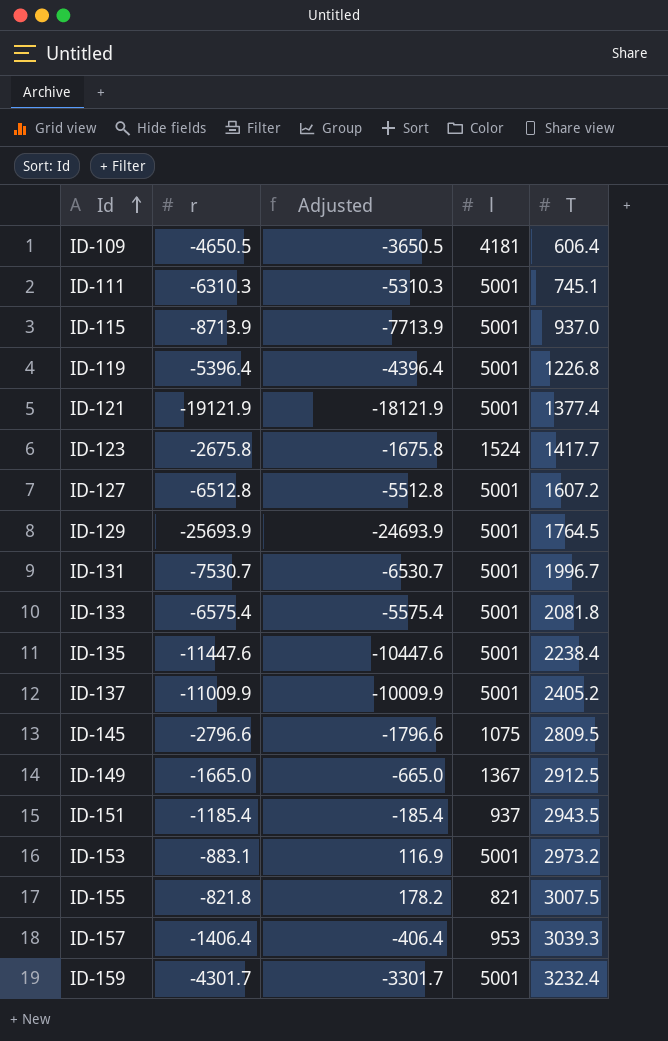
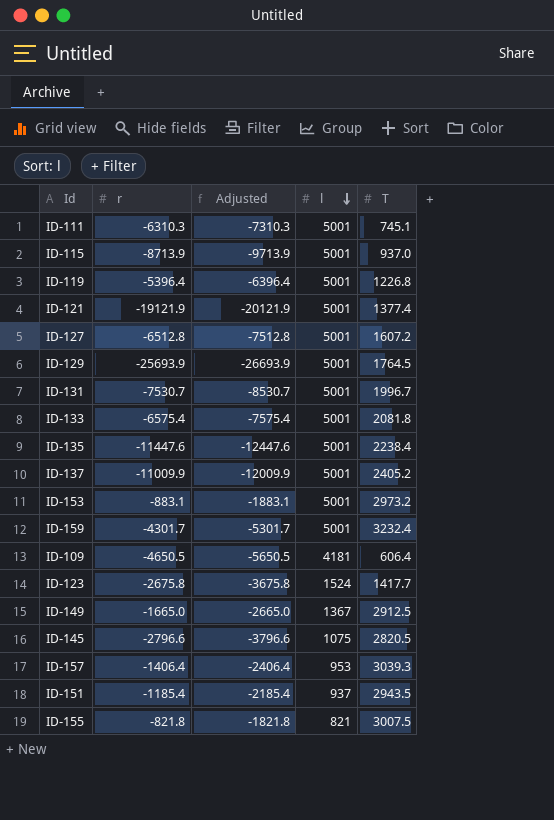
row order: Id ascending -> l descending
column Adjusted | formula: [r] + 1000 -> [r] - 1000
ID-145 | T: 2809.5 -> 2820.5

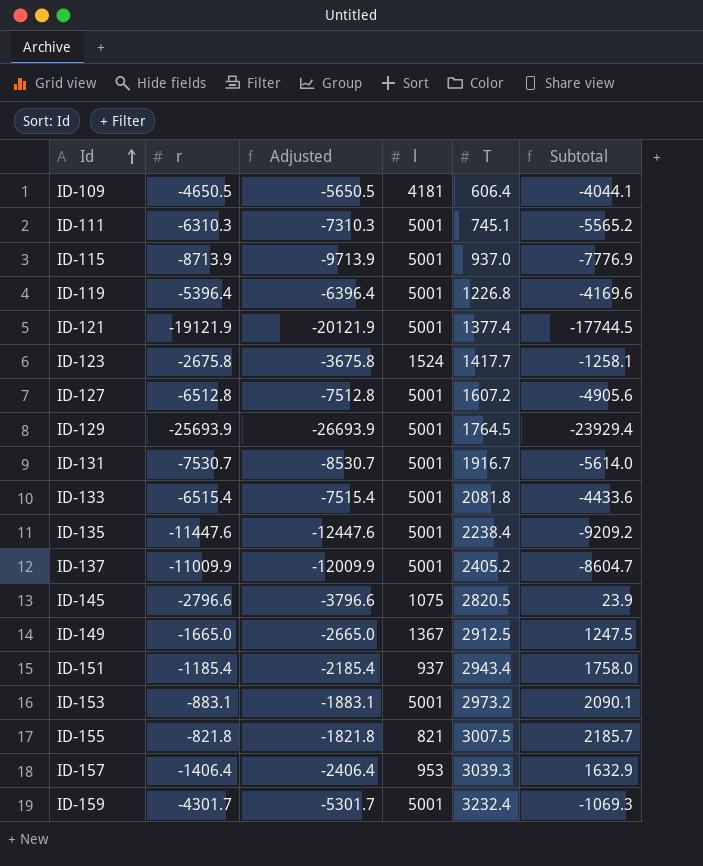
row order: l descending -> Id ascending
column Subtotal | formula: none -> [r] + [T]
ID-131 | T: 1996.7 -> 1916.7
ID-133 | r: -6575.4 -> -6515.4
ID-133 | Adjusted: -7575.4 -> -7515.4
ID-151 | T: 2943.5 -> 2943.4

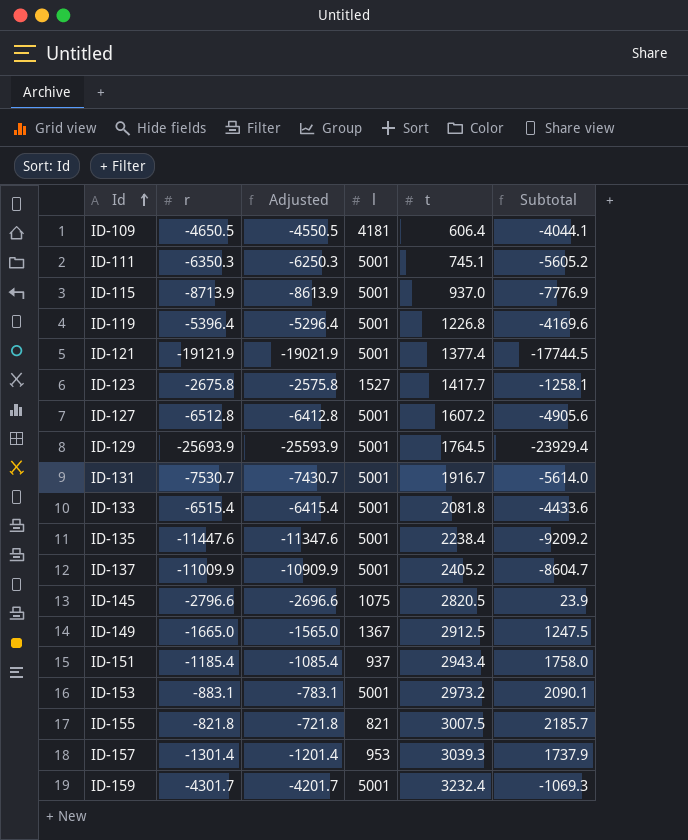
column Adjusted | formula: [r] - 1000 -> [r] + 100
column name: T -> t
ID-111 | r: -6310.3 -> -6350.3
ID-111 | Subtotal: -5565.2 -> -5605.2
ID-123 | l: 1524 -> 1527
ID-157 | r: -1406.4 -> -1301.4
ID-157 | Subtotal: 1632.9 -> 1737.9

